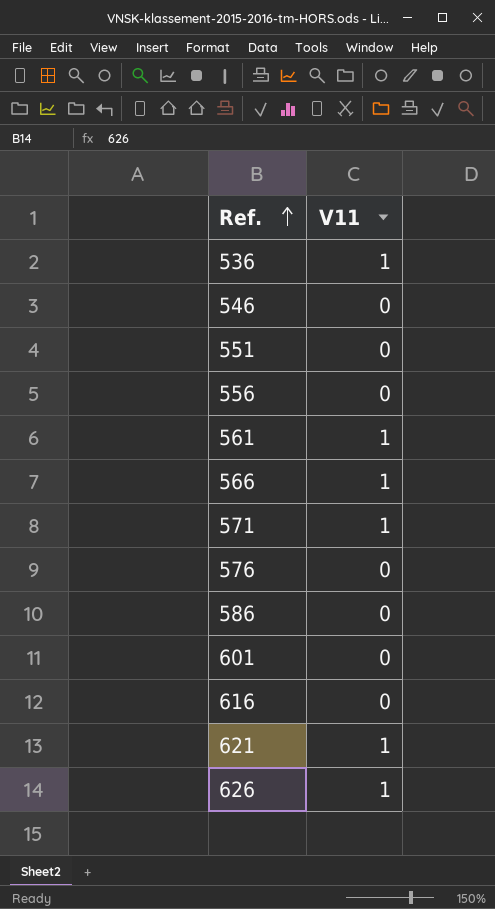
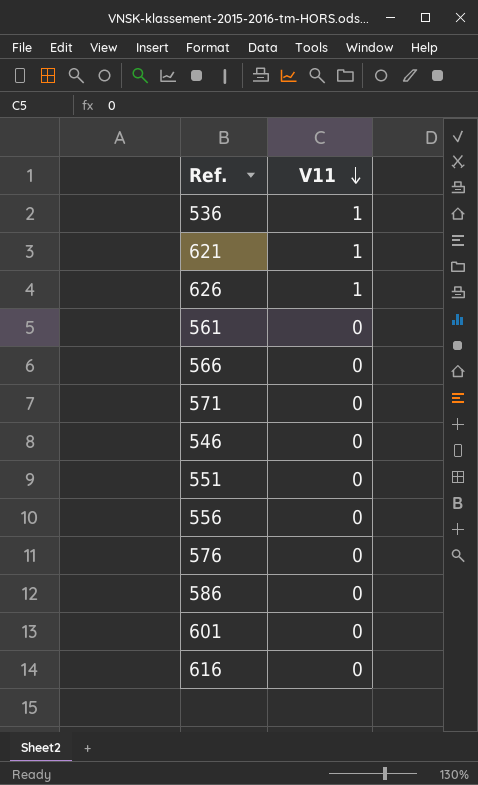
row order: Ref. ascending -> V11 descending
561 | V11: 1 -> 0
566 | V11: 1 -> 0
571 | V11: 1 -> 0

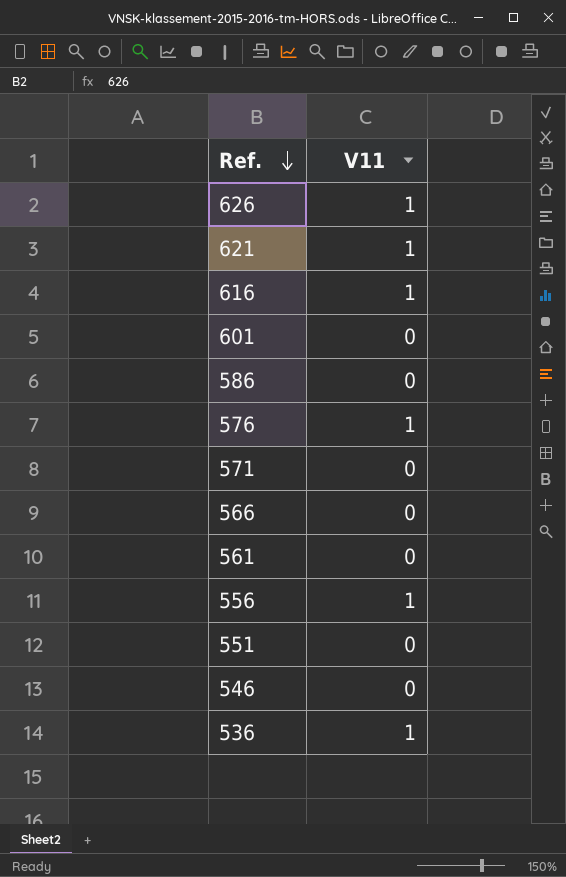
row order: V11 descending -> Ref. descending
616 | V11: 0 -> 1
576 | V11: 0 -> 1
556 | V11: 0 -> 1

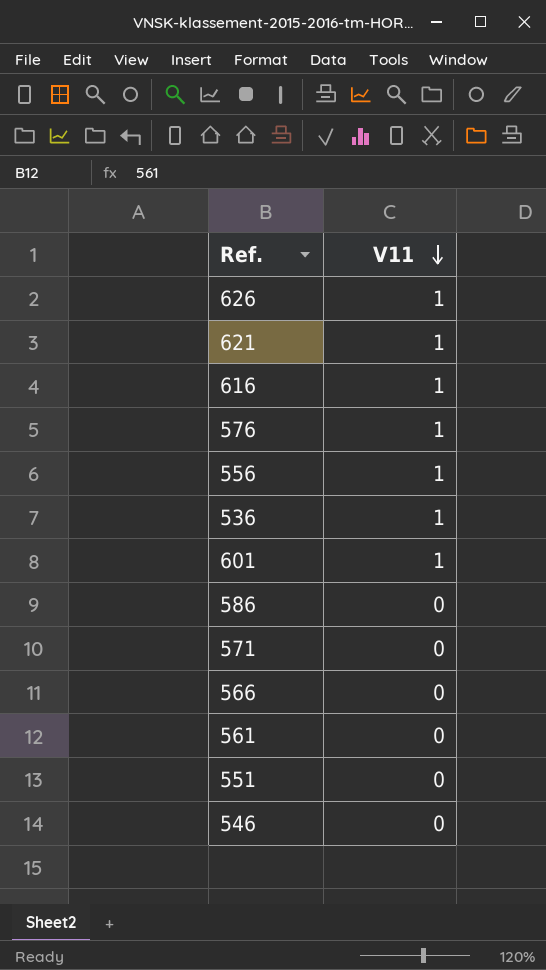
row order: Ref. descending -> V11 descending
601 | V11: 0 -> 1

